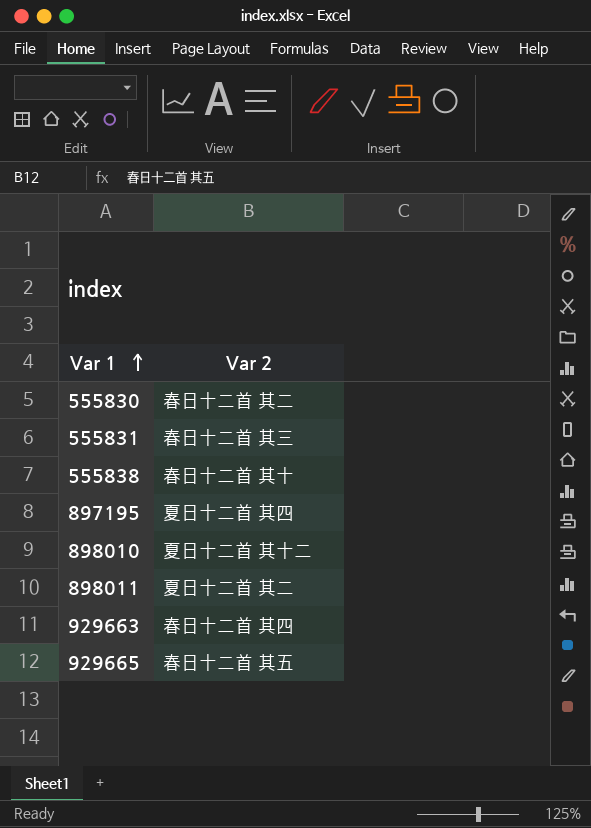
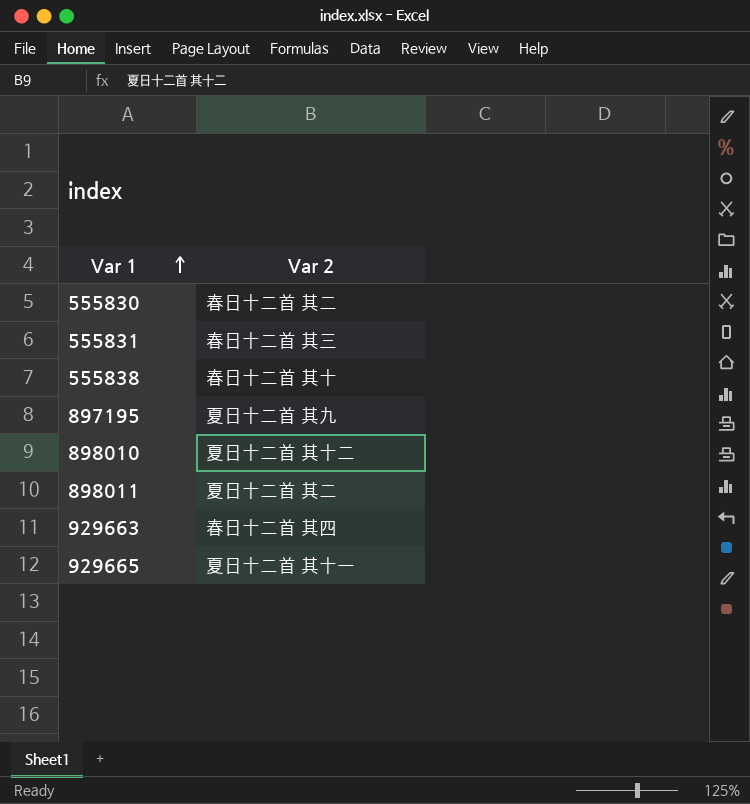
897195 | Var 2: 夏日十二首 其四 -> 夏日十二首 其九
929665 | Var 2: 春日十二首 其五 -> 夏日十二首 其十一

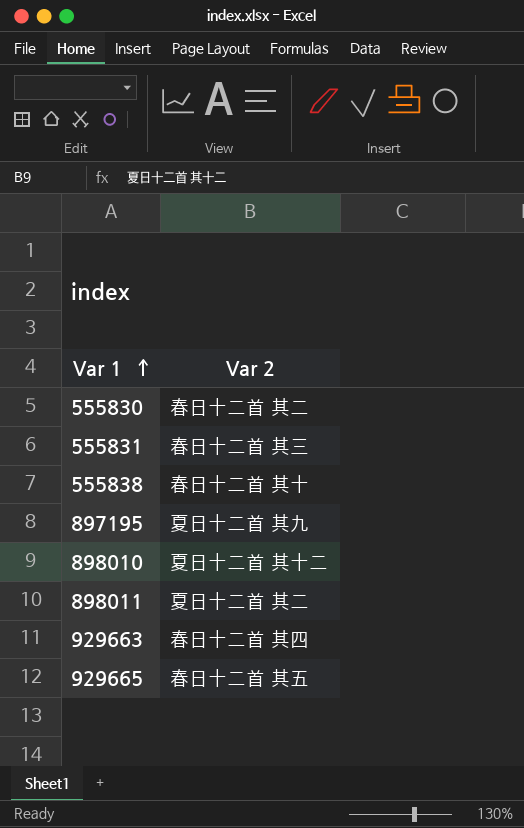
929665 | Var 2: 夏日十二首 其十一 -> 春日十二首 其五

